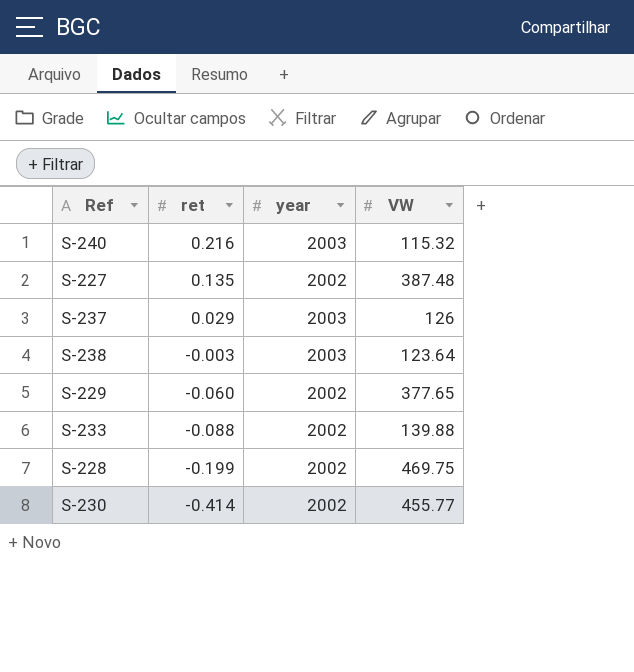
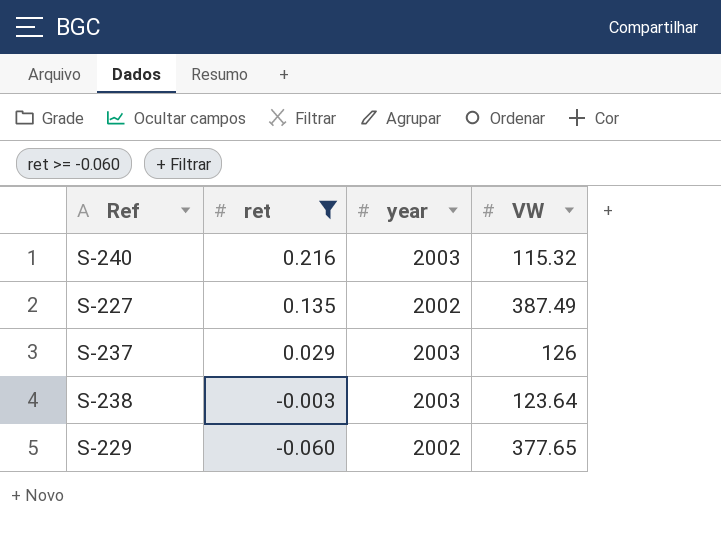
filter: none -> ret >= -0.060
S-227 | VW: 387.48 -> 387.49

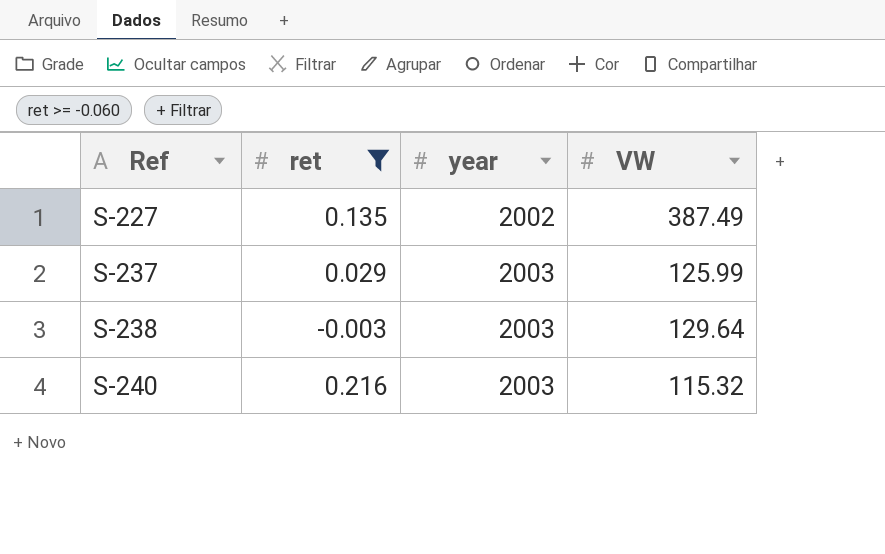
row order: ret descending -> Ref ascending
row S-229: -0.060 | 2002 | 377.65 -> none
S-237 | VW: 126 -> 125.99
S-238 | VW: 123.64 -> 129.64

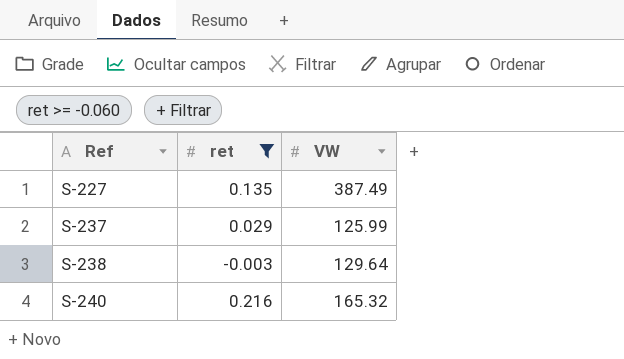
column year | position: 3 -> none
S-240 | VW: 115.32 -> 165.32

